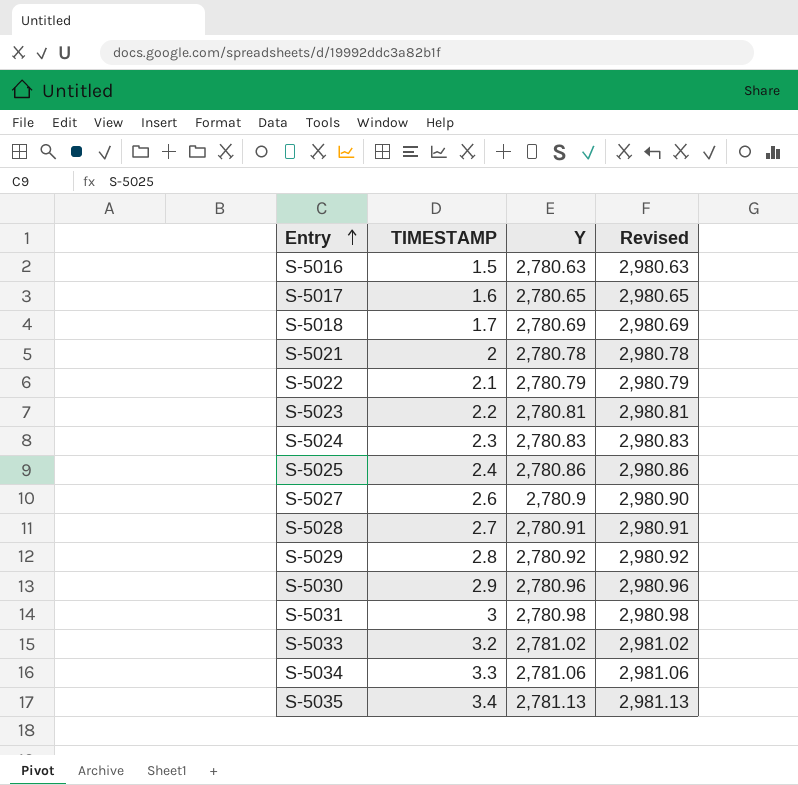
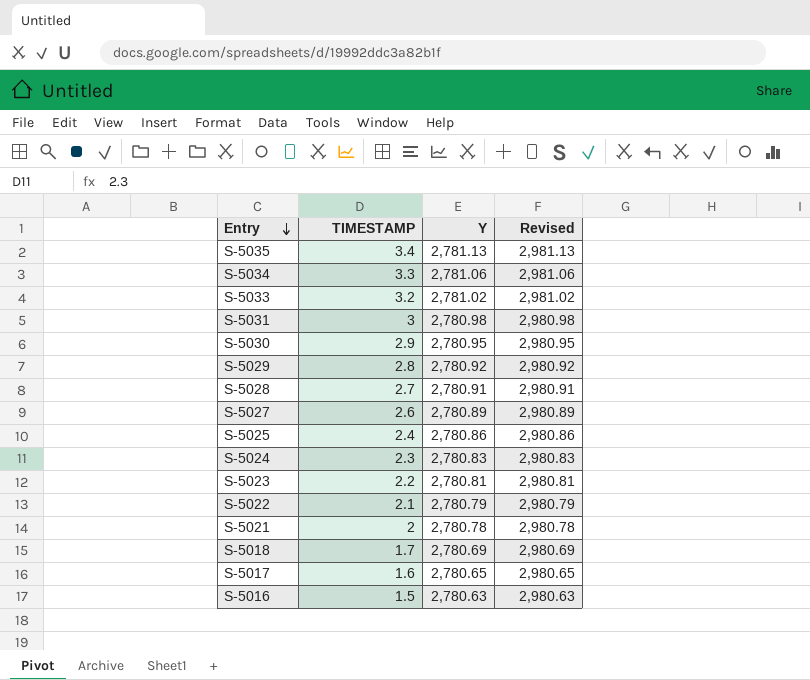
row order: Entry ascending -> Entry descending
S-5030 | Y: 2,780.96 -> 2,780.95
S-5030 | Revised: 2,980.96 -> 2,980.95
S-5027 | Y: 2,780.9 -> 2,780.89
S-5027 | Revised: 2,980.90 -> 2,980.89

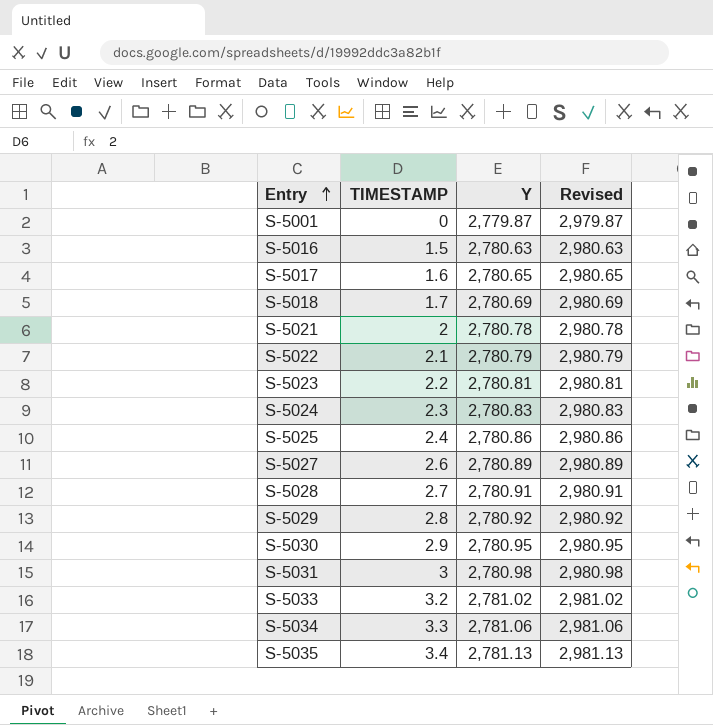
row order: Entry descending -> Entry ascending
row S-5001: none -> 0 | 2,779.87 | 2,979.87

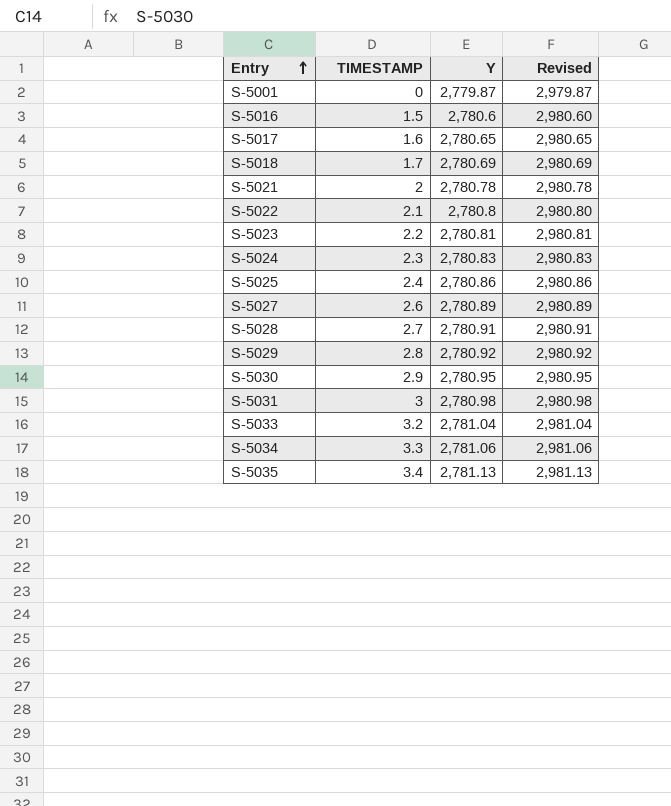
S-5016 | Y: 2,780.63 -> 2,780.6
S-5016 | Revised: 2,980.63 -> 2,980.60
S-5022 | Y: 2,780.79 -> 2,780.8
S-5022 | Revised: 2,980.79 -> 2,980.80
S-5033 | Y: 2,781.02 -> 2,781.04
S-5033 | Revised: 2,981.02 -> 2,981.04

